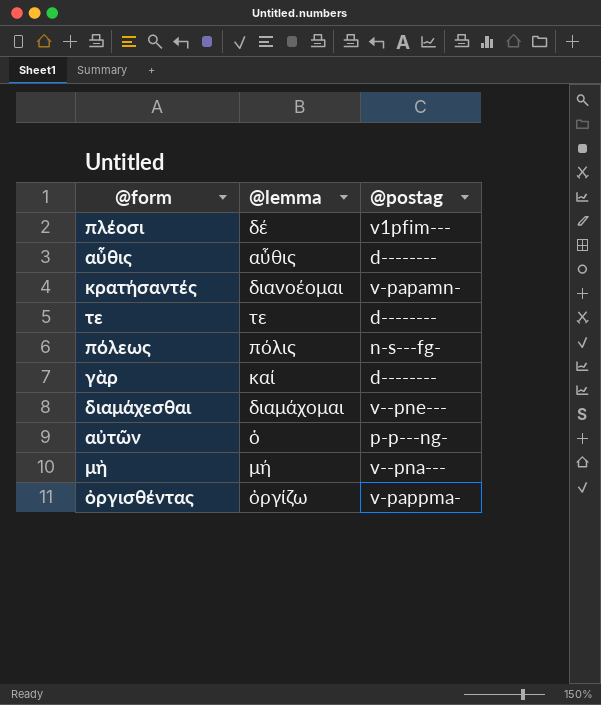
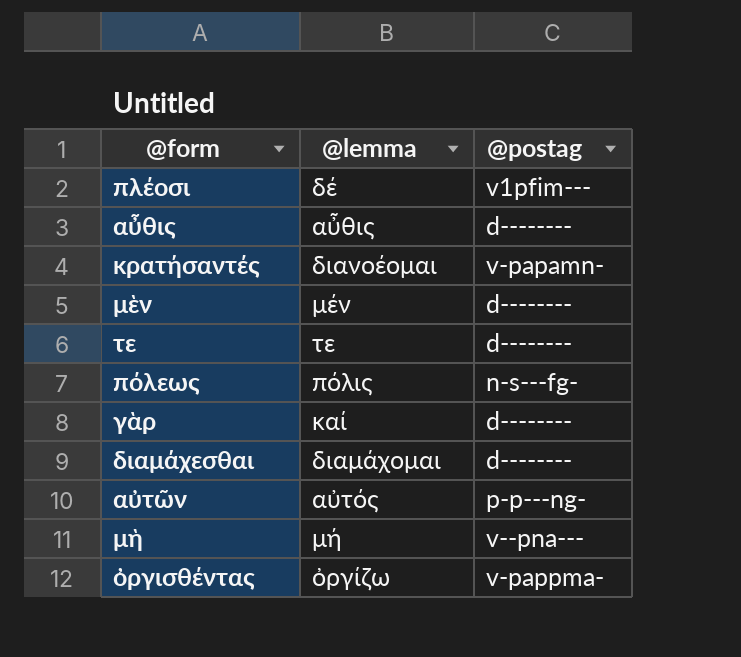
row μὲν: none -> μέν | d--------
διαμάχεσθαι | @postag: v--pne--- -> d--------
αὐτῶν | @lemma: ὁ -> αὐτός

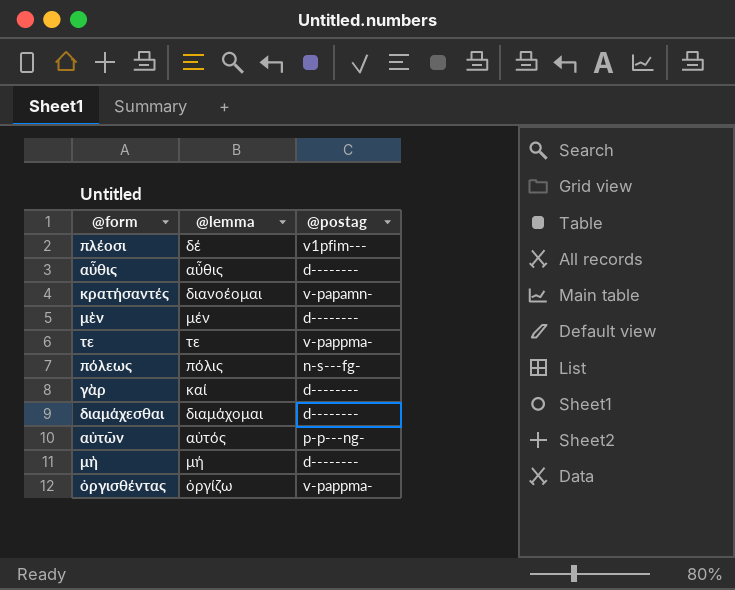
τε | @postag: d-------- -> v-pappma-
μὴ | @postag: v--pna--- -> d--------

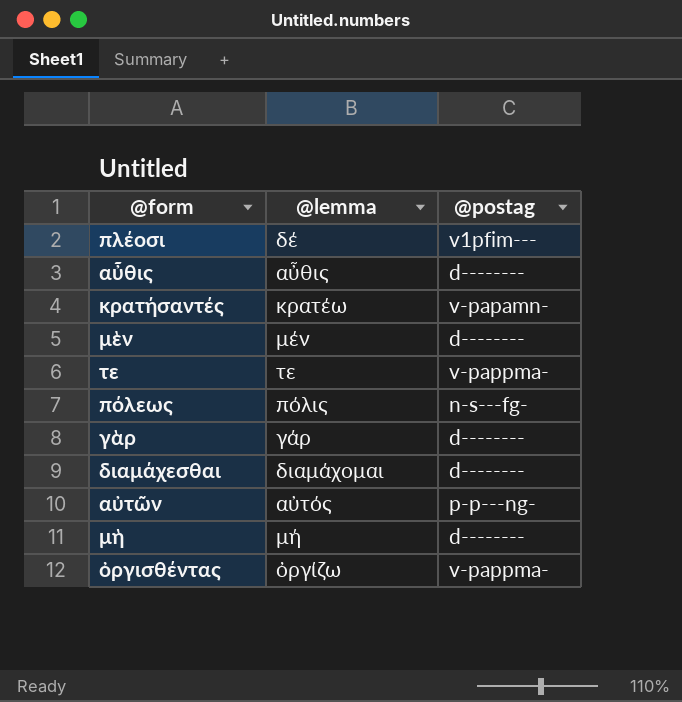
κρατήσαντές | @lemma: διανοέομαι -> κρατέω
γὰρ | @lemma: καί -> γάρ

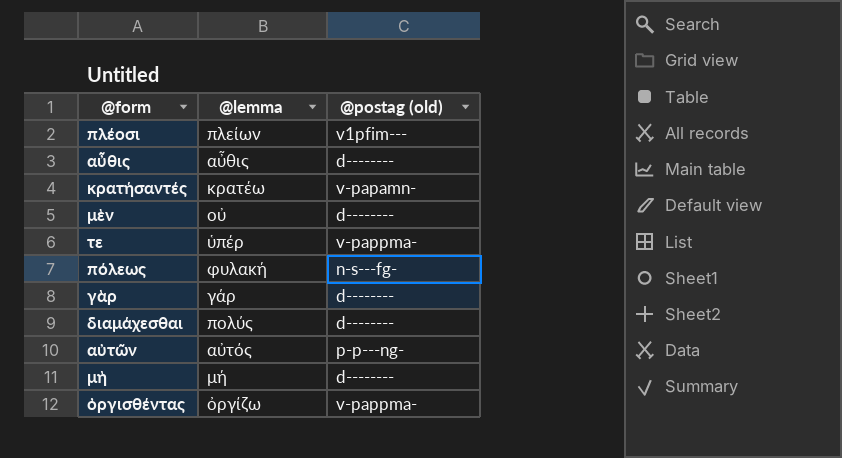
column name: @postag -> @postag (old)
πλέοσι | @lemma: δέ -> πλείων
μὲν | @lemma: μέν -> οὐ
τε | @lemma: τε -> ὑπέρ
πόλεως | @lemma: πόλις -> φυλακή
διαμάχεσθαι | @lemma: διαμάχομαι -> πολύς

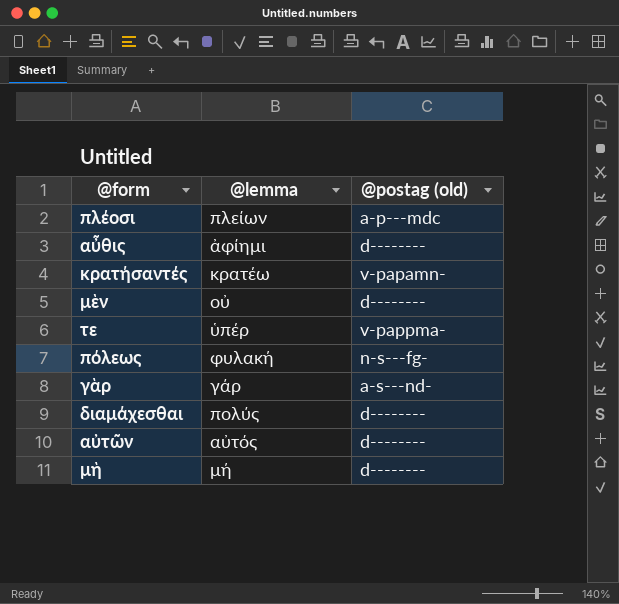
row ὀργισθέντας: ὀργίζω | v-pappma- -> none
πλέοσι | @postag (old): v1pfim--- -> a-p---mdc
αὖθις | @lemma: αὖθις -> ἀφίημι
γὰρ | @postag (old): d-------- -> a-s---nd-
αὐτῶν | @postag (old): p-p---ng- -> d--------

